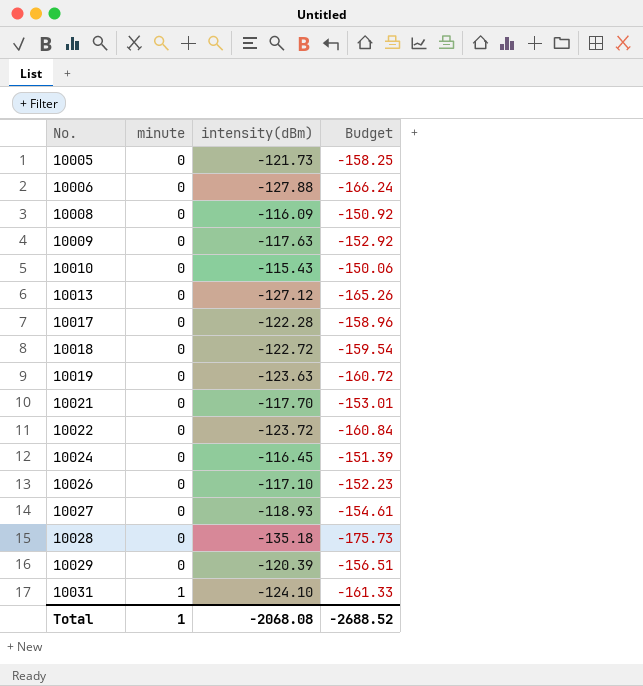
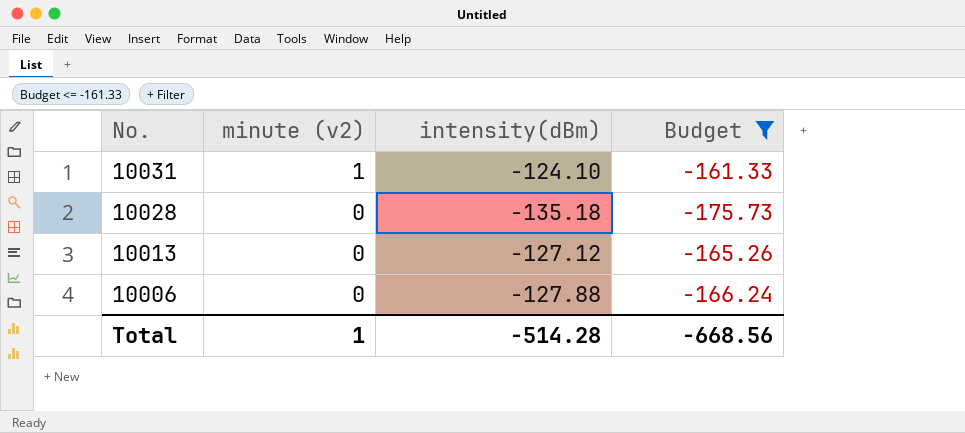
filter: none -> Budget <= -161.33
row order: No. ascending -> No. descending
column name: minute -> minute (v2)
Total | intensity(dBm): -2068.08 -> -514.28
Total | Budget: -2688.52 -> -668.56

